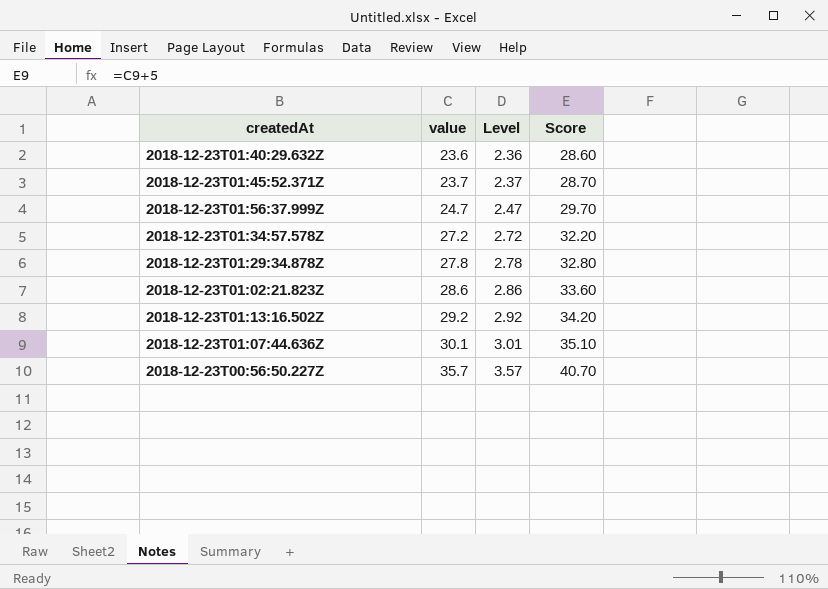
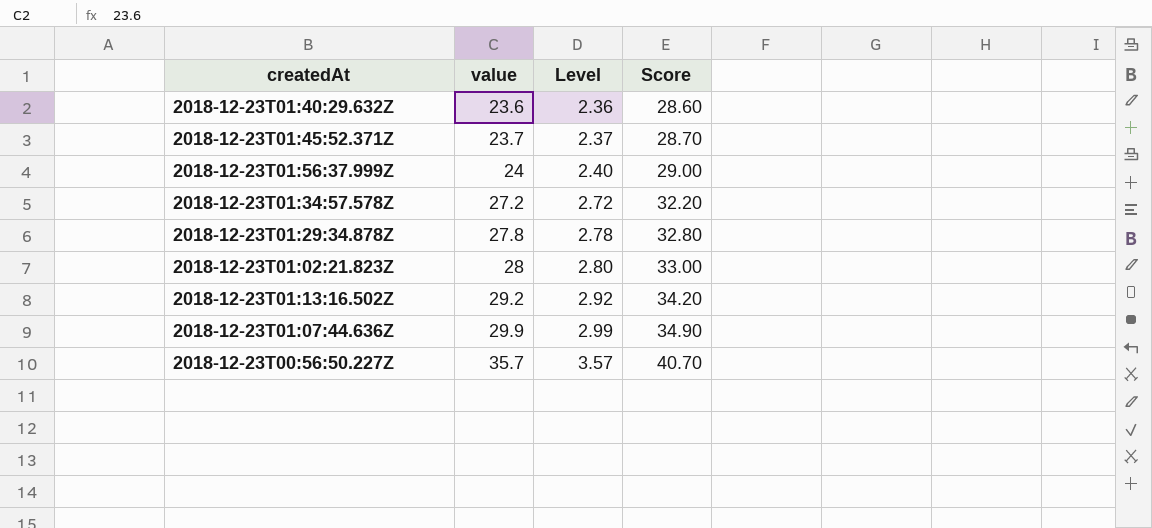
2018-12-23T01:56:37.999Z | value: 24.7 -> 24
2018-12-23T01:56:37.999Z | Level: 2.47 -> 2.40
2018-12-23T01:56:37.999Z | Score: 29.70 -> 29.00
2018-12-23T01:02:21.823Z | value: 28.6 -> 28
2018-12-23T01:02:21.823Z | Level: 2.86 -> 2.80
2018-12-23T01:02:21.823Z | Score: 33.60 -> 33.00
2018-12-23T01:07:44.636Z | value: 30.1 -> 29.9
2018-12-23T01:07:44.636Z | Level: 3.01 -> 2.99
2018-12-23T01:07:44.636Z | Score: 35.10 -> 34.90

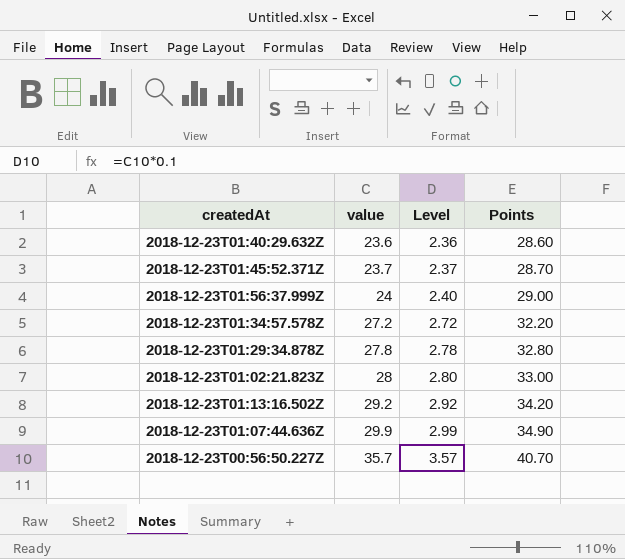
column name: Score -> Points

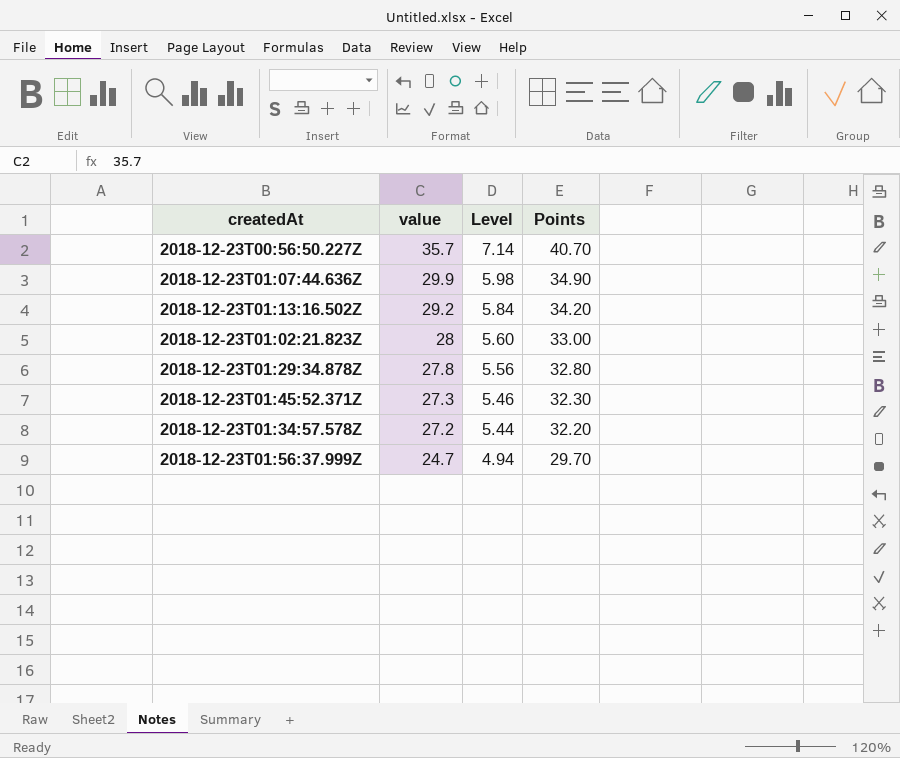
row order: value ascending -> value descending
column Level | formula: [value] * 0.1 -> [value] * 0.2
row 2018-12-23T01:40:29.632Z: 23.6 | 2.36 | 28.60 -> none
2018-12-23T01:45:52.371Z | value: 23.7 -> 27.3
2018-12-23T01:45:52.371Z | Points: 28.70 -> 32.30
2018-12-23T01:56:37.999Z | value: 24 -> 24.7
2018-12-23T01:56:37.999Z | Points: 29.00 -> 29.70

